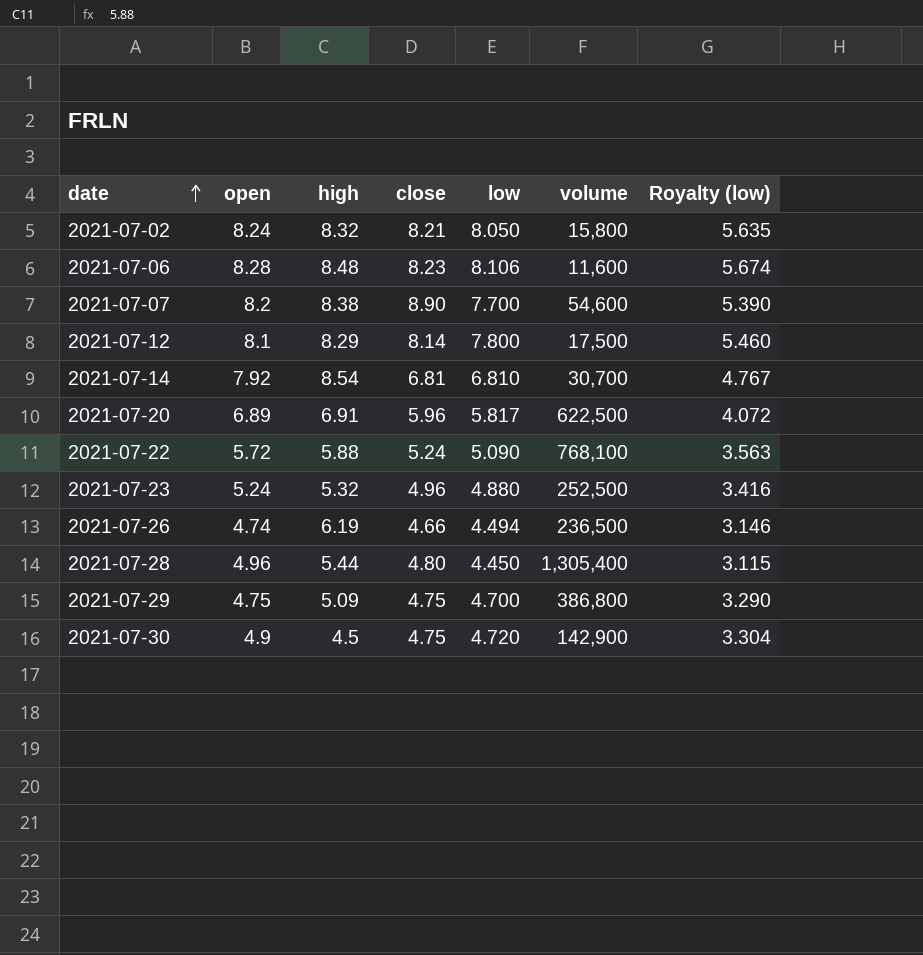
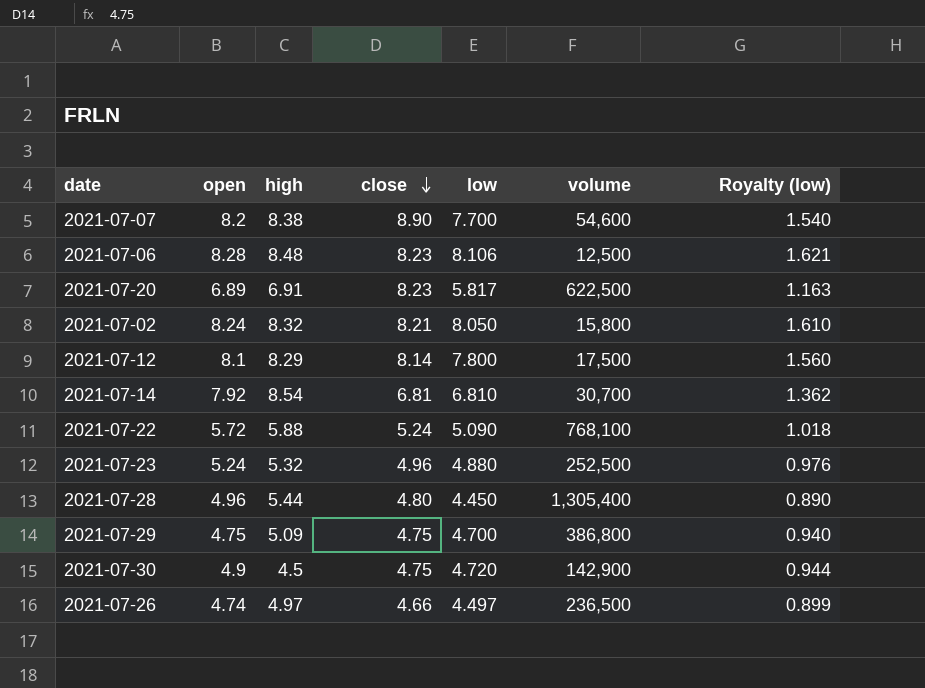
row order: date ascending -> close descending
column Royalty (low) | formula: [low] * 0.7 -> [low] * 0.2
2021-07-06 | volume: 11,600 -> 12,500
2021-07-20 | close: 5.96 -> 8.23
2021-07-26 | high: 6.19 -> 4.97
2021-07-26 | low: 4.494 -> 4.497

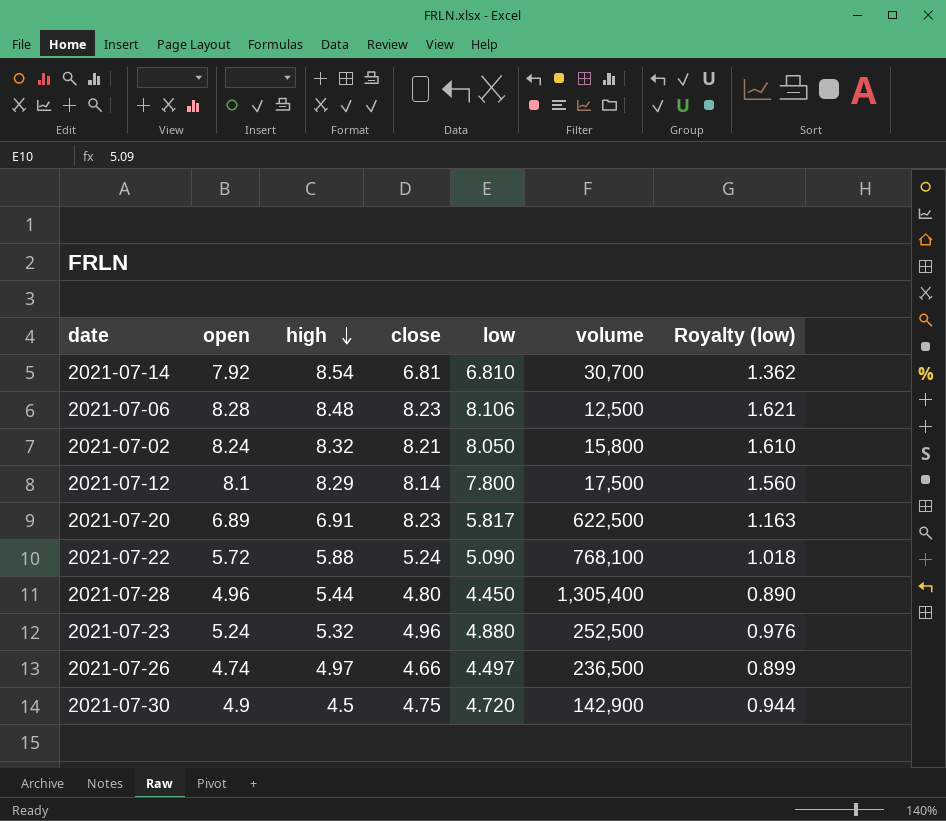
row order: close descending -> high descending
row 2021-07-07: 8.2 | 8.38 | 8.90 | 7.700 | 54,600 | 1.540 -> none
row 2021-07-29: 4.75 | 5.09 | 4.75 | 4.700 | 386,800 | 0.940 -> none

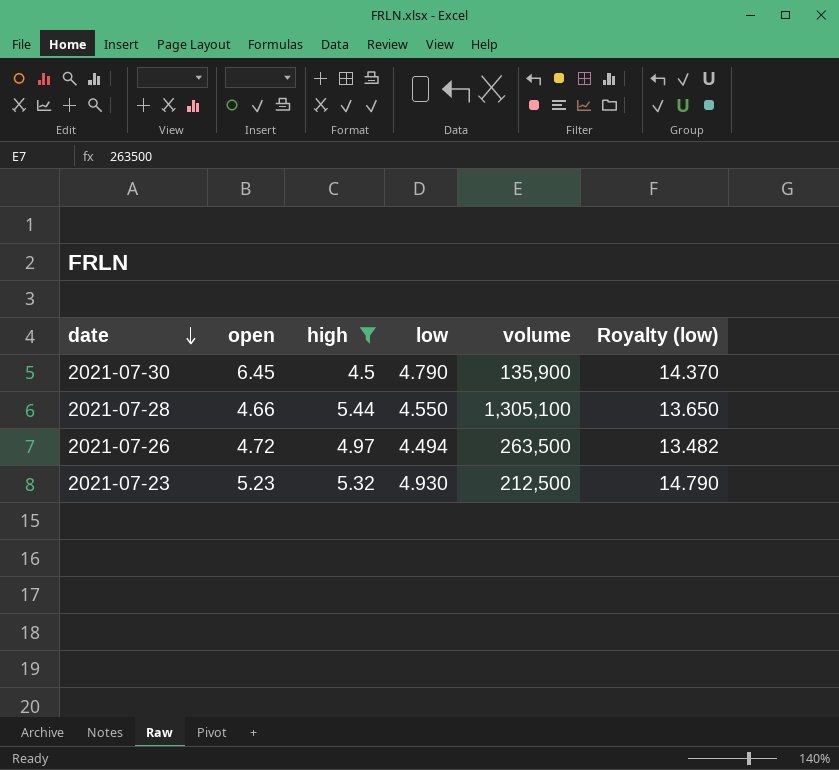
filter: none -> high <= 5.44
row order: high descending -> date descending
column close | position: 4 -> none
column Royalty (low) | formula: [low] * 0.2 -> [low] * 3
2021-07-30 | open: 4.9 -> 6.45
2021-07-30 | low: 4.720 -> 4.790
2021-07-30 | volume: 142,900 -> 135,900
2021-07-28 | open: 4.96 -> 4.66
2021-07-28 | low: 4.450 -> 4.550
2021-07-28 | volume: 1,305,400 -> 1,305,100
2021-07-26 | open: 4.74 -> 4.72
2021-07-26 | low: 4.497 -> 4.494
2021-07-26 | volume: 236,500 -> 263,500
2021-07-23 | open: 5.24 -> 5.23
2021-07-23 | low: 4.880 -> 4.930
2021-07-23 | volume: 252,500 -> 212,500

